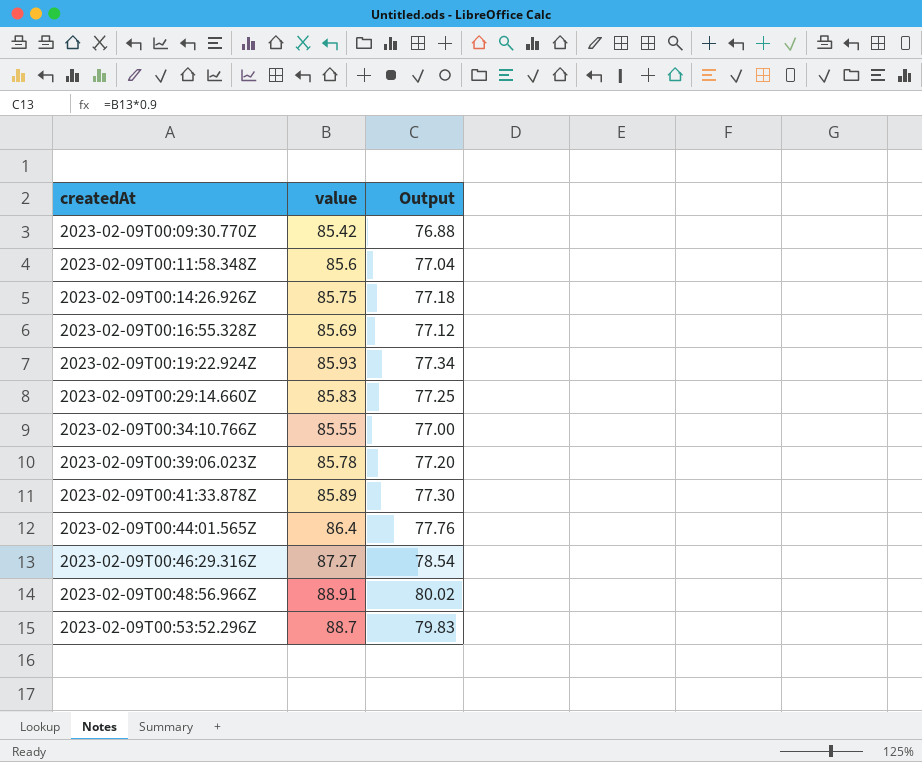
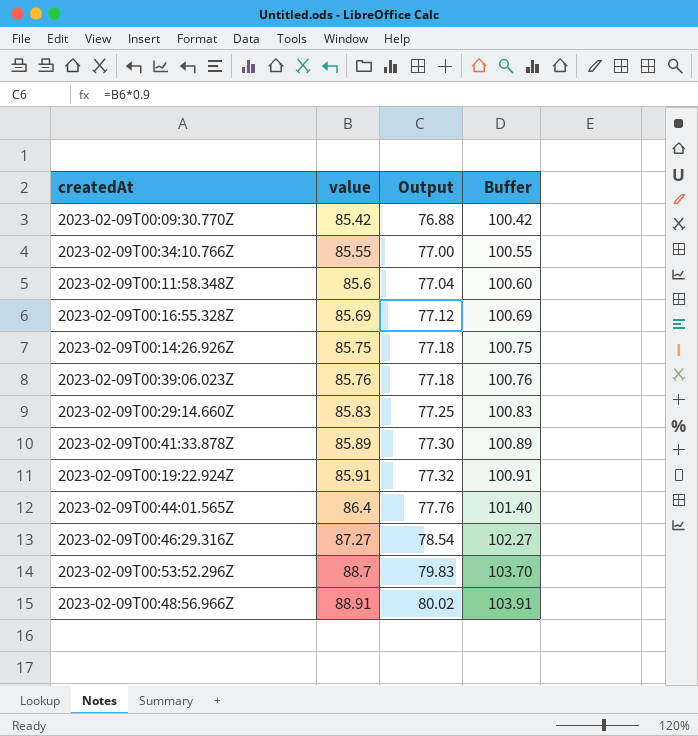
row order: createdAt ascending -> value ascending
column Buffer | formula: none -> [value] + 15
2023-02-09T00:39:06.023Z | value: 85.78 -> 85.76
2023-02-09T00:39:06.023Z | Output: 77.20 -> 77.18
2023-02-09T00:19:22.924Z | value: 85.93 -> 85.91
2023-02-09T00:19:22.924Z | Output: 77.34 -> 77.32

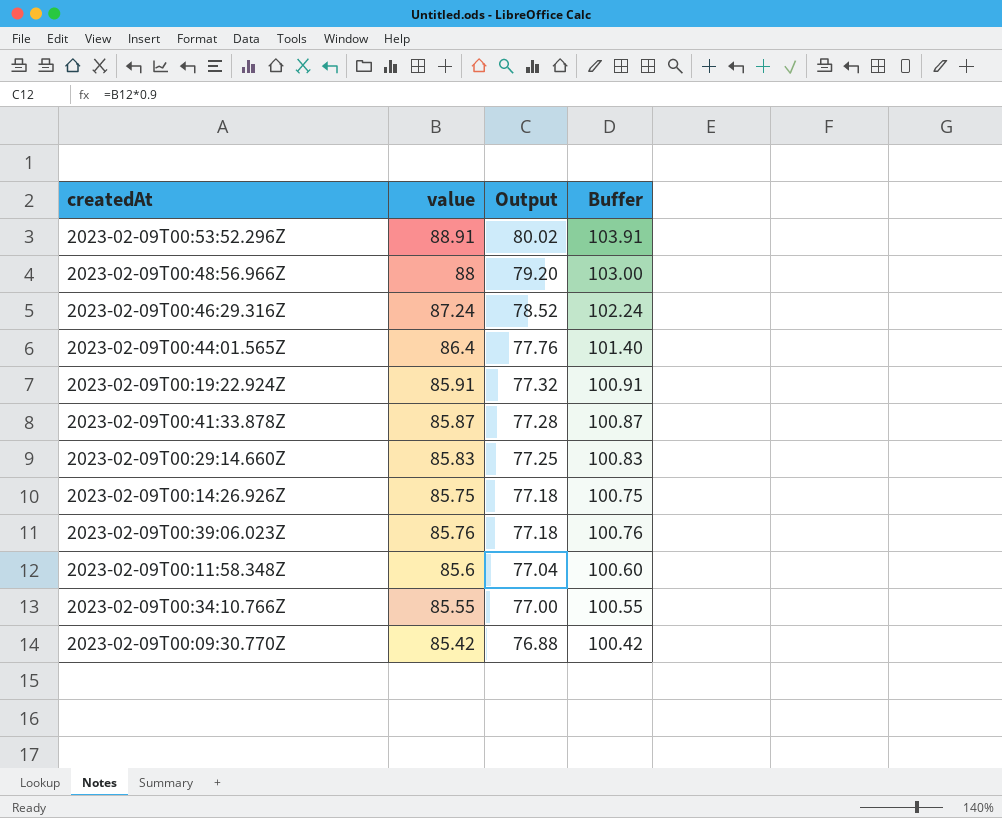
row order: value ascending -> Output descending
row 2023-02-09T00:16:55.328Z: 85.69 | 77.12 | 100.69 -> none
2023-02-09T00:53:52.296Z | value: 88.7 -> 88.91
2023-02-09T00:53:52.296Z | Output: 79.83 -> 80.02
2023-02-09T00:53:52.296Z | Buffer: 103.70 -> 103.91
2023-02-09T00:48:56.966Z | value: 88.91 -> 88
2023-02-09T00:48:56.966Z | Output: 80.02 -> 79.20
2023-02-09T00:48:56.966Z | Buffer: 103.91 -> 103.00
2023-02-09T00:46:29.316Z | value: 87.27 -> 87.24
2023-02-09T00:46:29.316Z | Output: 78.54 -> 78.52
2023-02-09T00:46:29.316Z | Buffer: 102.27 -> 102.24
2023-02-09T00:41:33.878Z | value: 85.89 -> 85.87
2023-02-09T00:41:33.878Z | Output: 77.30 -> 77.28
2023-02-09T00:41:33.878Z | Buffer: 100.89 -> 100.87

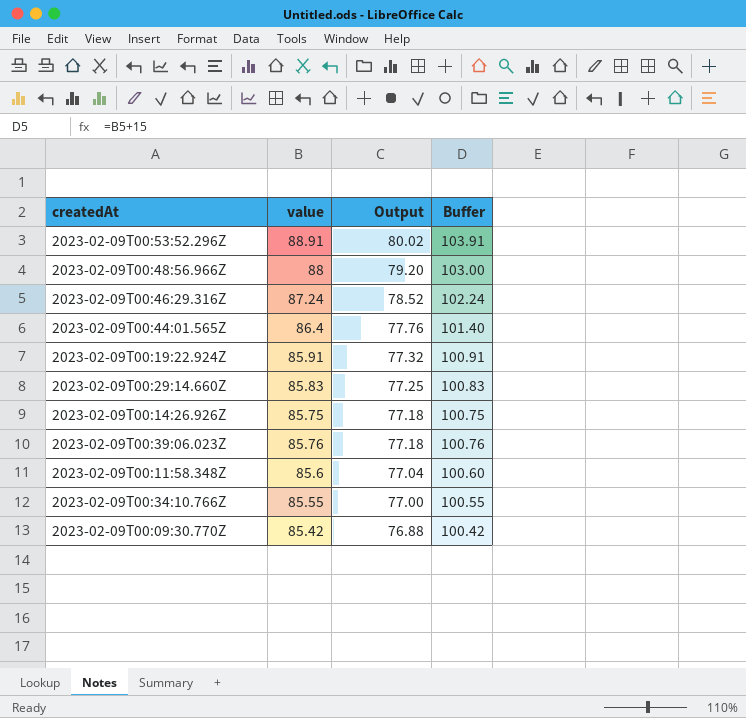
row 2023-02-09T00:41:33.878Z: 85.87 | 77.28 | 100.87 -> none

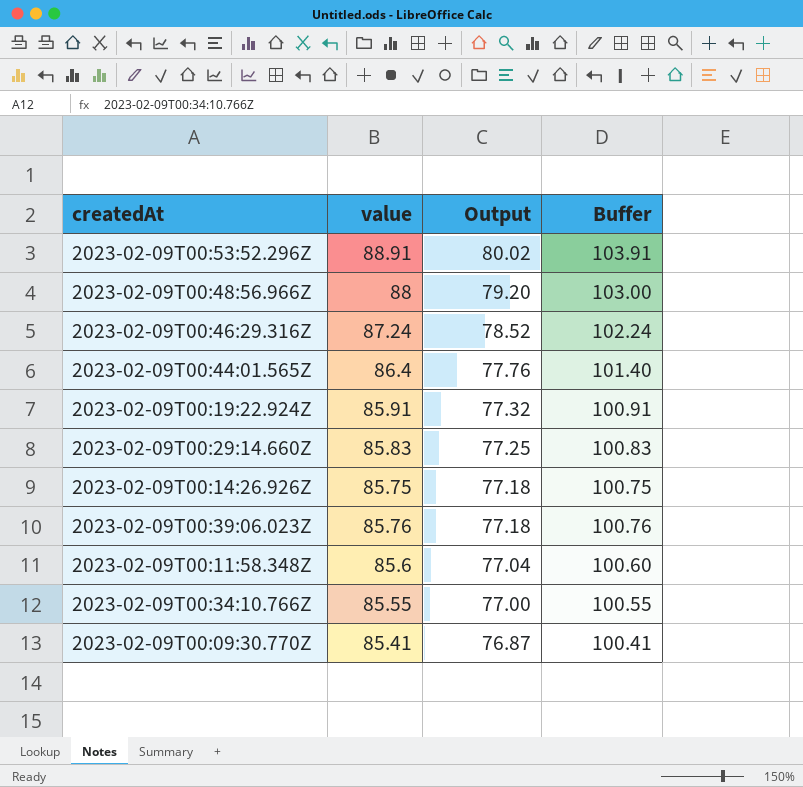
2023-02-09T00:09:30.770Z | value: 85.42 -> 85.41
2023-02-09T00:09:30.770Z | Output: 76.88 -> 76.87
2023-02-09T00:09:30.770Z | Buffer: 100.42 -> 100.41

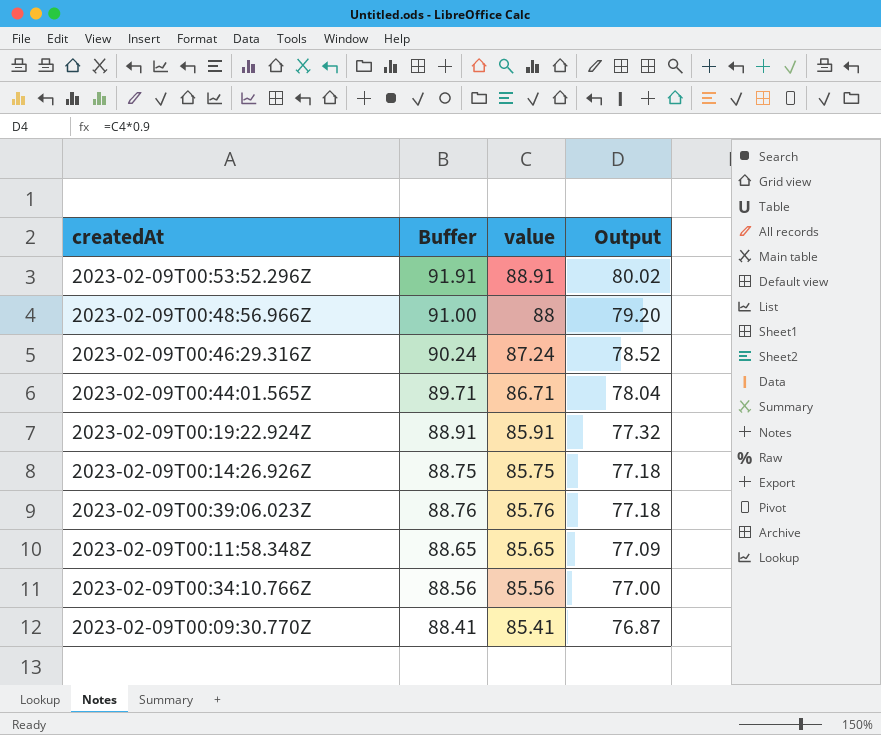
column Buffer | formula: [value] + 15 -> [value] + 3
column Buffer | position: 4 -> 2
row 2023-02-09T00:29:14.660Z: 85.83 | 77.25 | 100.83 -> none
2023-02-09T00:44:01.565Z | value: 86.4 -> 86.71
2023-02-09T00:44:01.565Z | Output: 77.76 -> 78.04
2023-02-09T00:11:58.348Z | value: 85.6 -> 85.65
2023-02-09T00:11:58.348Z | Output: 77.04 -> 77.09
2023-02-09T00:34:10.766Z | value: 85.55 -> 85.56

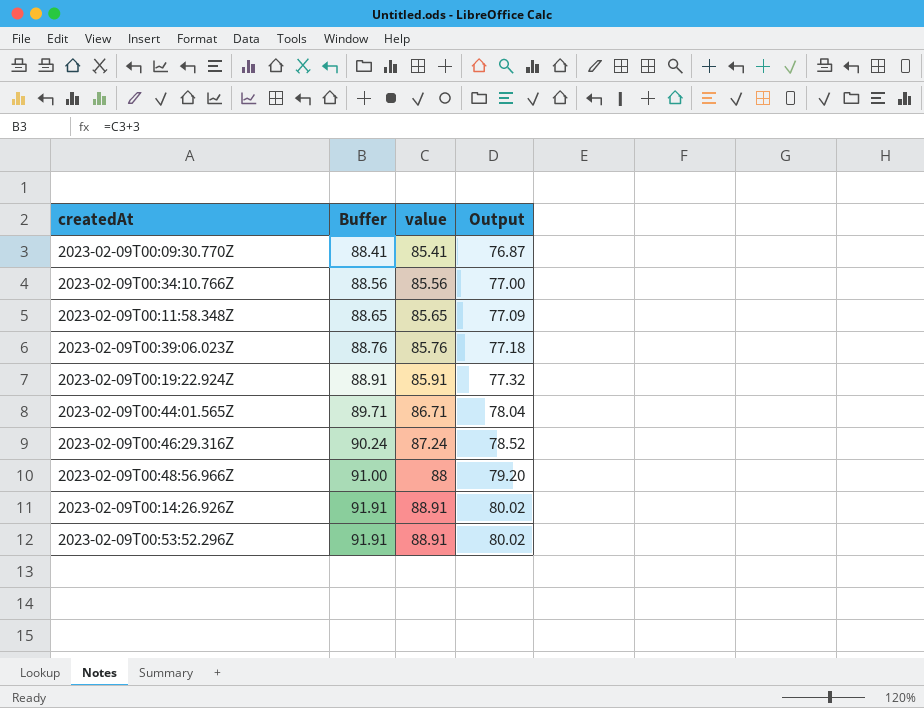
row order: Output descending -> Buffer ascending
2023-02-09T00:14:26.926Z | Buffer: 88.75 -> 91.91
2023-02-09T00:14:26.926Z | value: 85.75 -> 88.91
2023-02-09T00:14:26.926Z | Output: 77.18 -> 80.02

